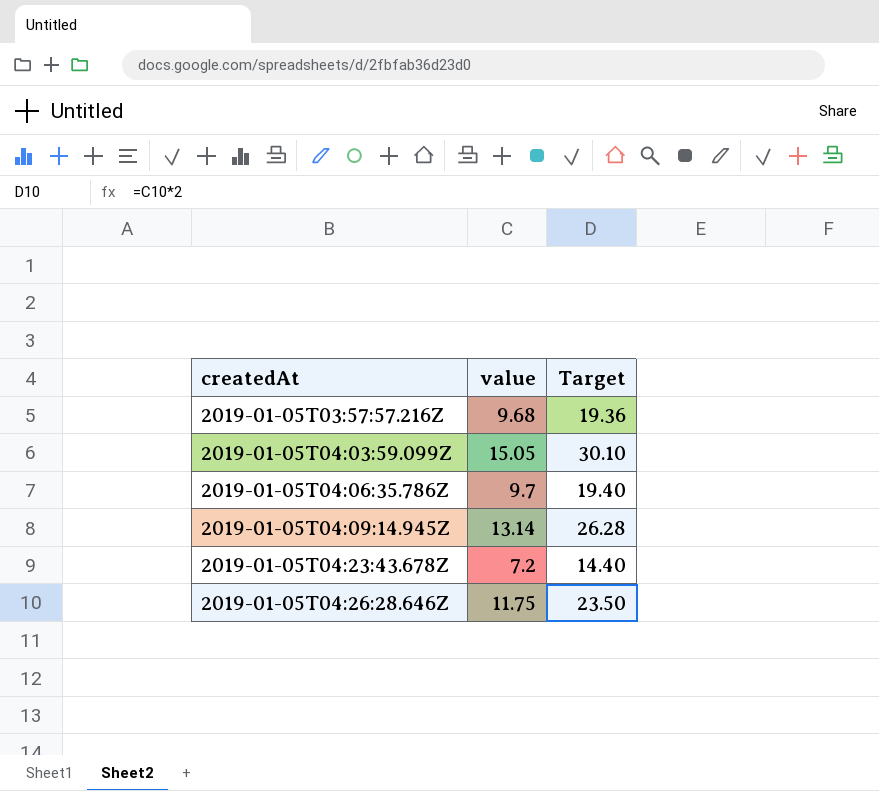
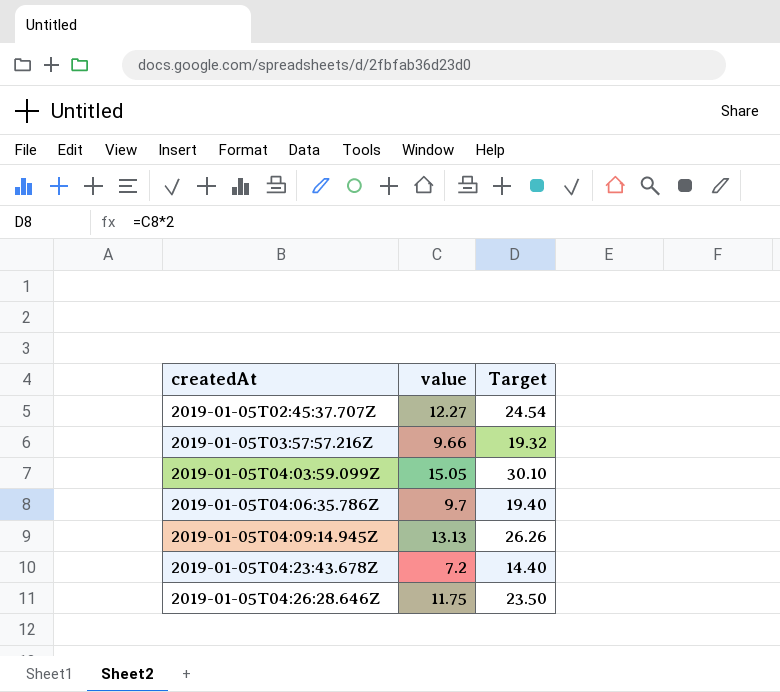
row 2019-01-05T02:45:37.707Z: none -> 12.27 | 24.54
2019-01-05T03:57:57.216Z | value: 9.68 -> 9.66
2019-01-05T03:57:57.216Z | Target: 19.36 -> 19.32
2019-01-05T04:09:14.945Z | value: 13.14 -> 13.13
2019-01-05T04:09:14.945Z | Target: 26.28 -> 26.26

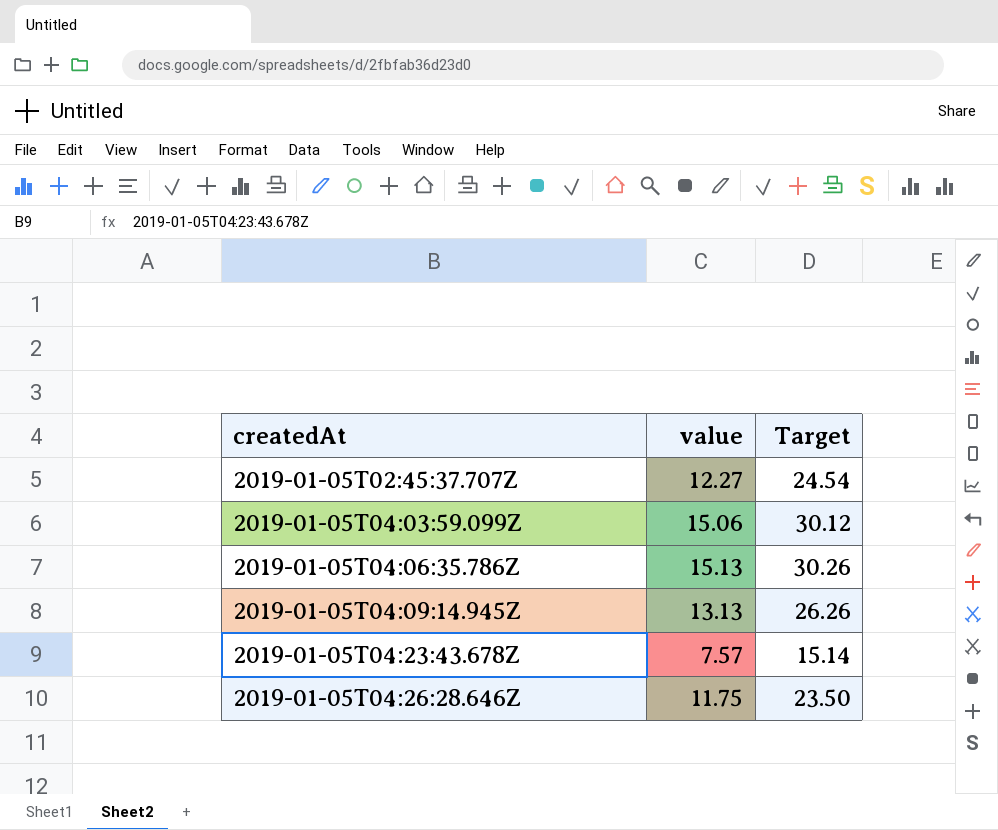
row 2019-01-05T03:57:57.216Z: 9.66 | 19.32 -> none
2019-01-05T04:03:59.099Z | value: 15.05 -> 15.06
2019-01-05T04:03:59.099Z | Target: 30.10 -> 30.12
2019-01-05T04:06:35.786Z | value: 9.7 -> 15.13
2019-01-05T04:06:35.786Z | Target: 19.40 -> 30.26
2019-01-05T04:23:43.678Z | value: 7.2 -> 7.57
2019-01-05T04:23:43.678Z | Target: 14.40 -> 15.14

